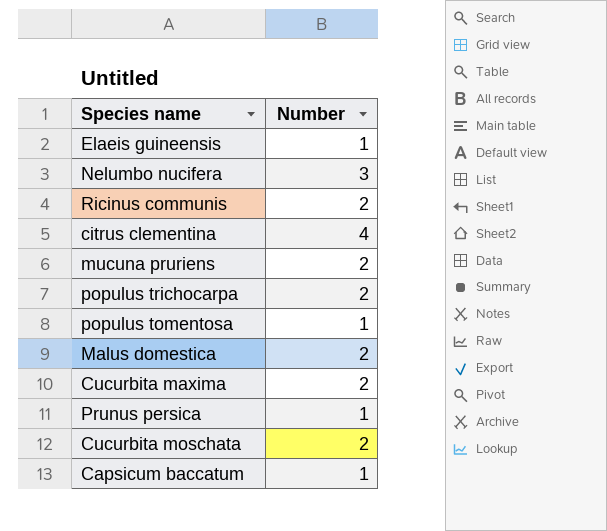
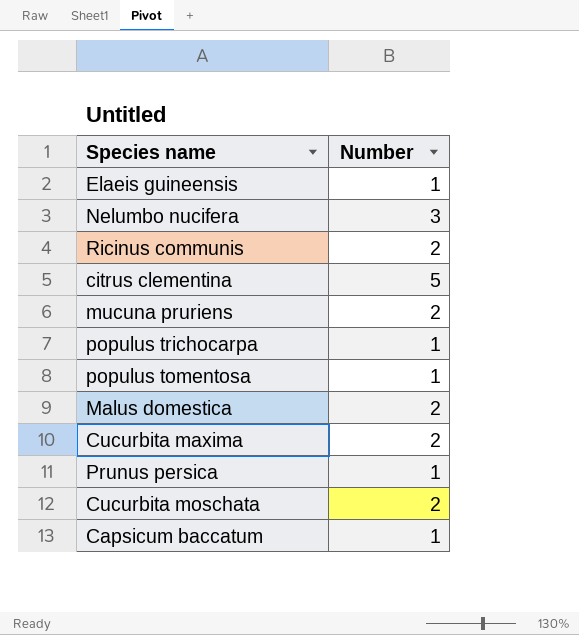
citrus clementina | Number: 4 -> 5
populus trichocarpa | Number: 2 -> 1

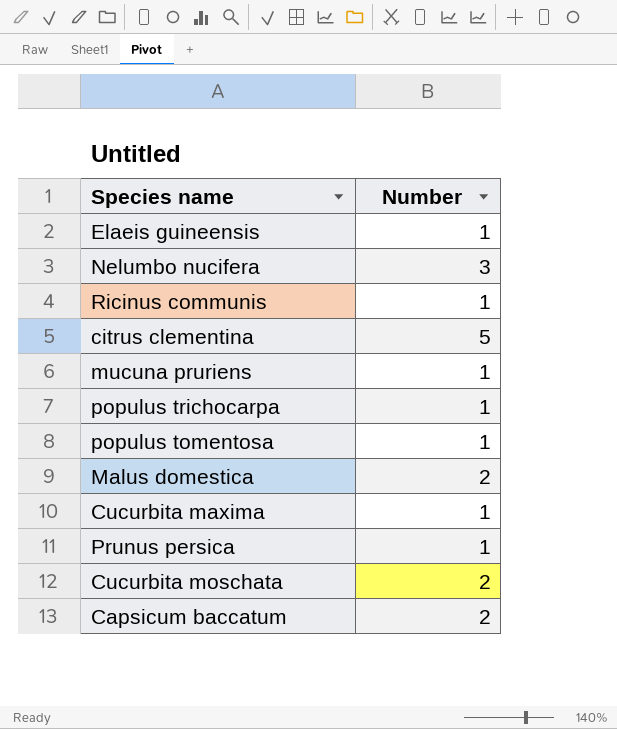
Ricinus communis | Number: 2 -> 1
mucuna pruriens | Number: 2 -> 1
Cucurbita maxima | Number: 2 -> 1
Capsicum baccatum | Number: 1 -> 2

